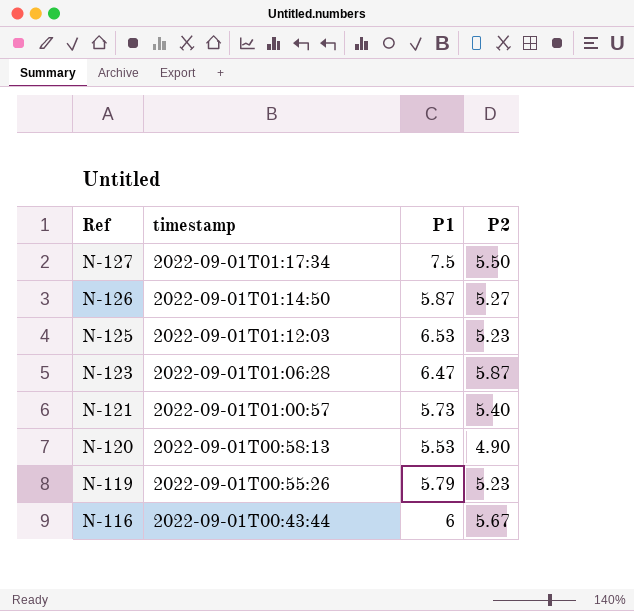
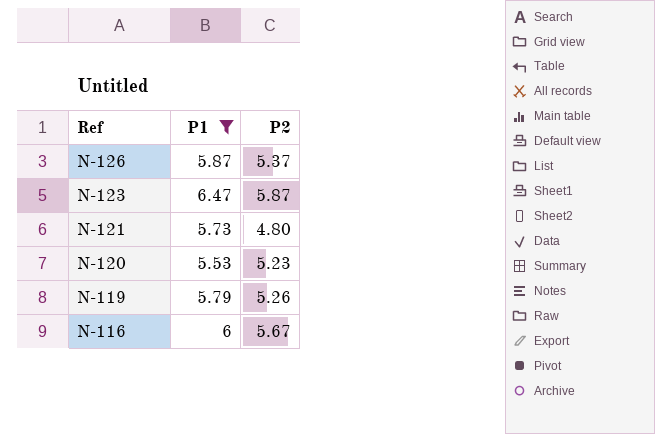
filter: none -> P1 <= 6.47
column timestamp | position: 2 -> none
N-126 | P2: 5.27 -> 5.37
N-121 | P2: 5.40 -> 4.80
N-120 | P2: 4.90 -> 5.23
N-119 | P2: 5.23 -> 5.26

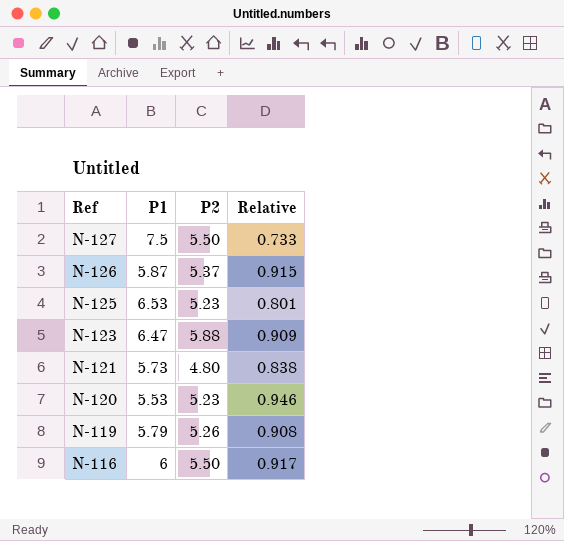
filter: P1 <= 6.47 -> none
column Relative | formula: none -> [P2] / [P1]
N-123 | P2: 5.87 -> 5.88
N-116 | P2: 5.67 -> 5.50

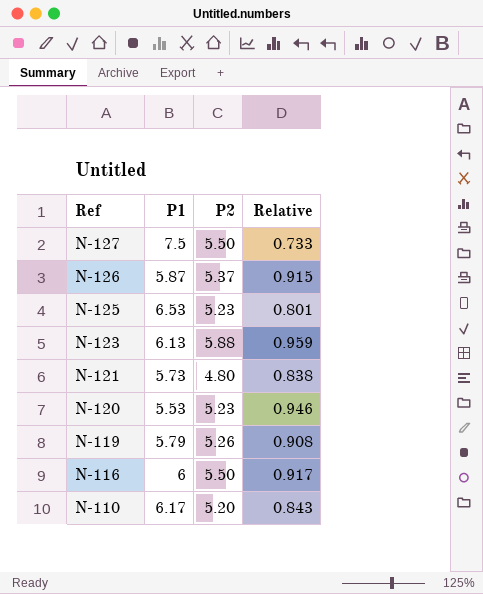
N-123 | P1: 6.47 -> 6.13
N-123 | Relative: 0.909 -> 0.959
row N-110: none -> 6.17 | 5.20 | 0.843

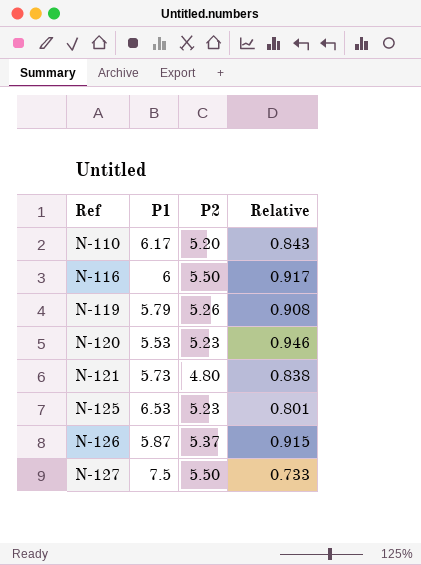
row order: Ref descending -> Ref ascending
row N-123: 6.13 | 5.88 | 0.959 -> none

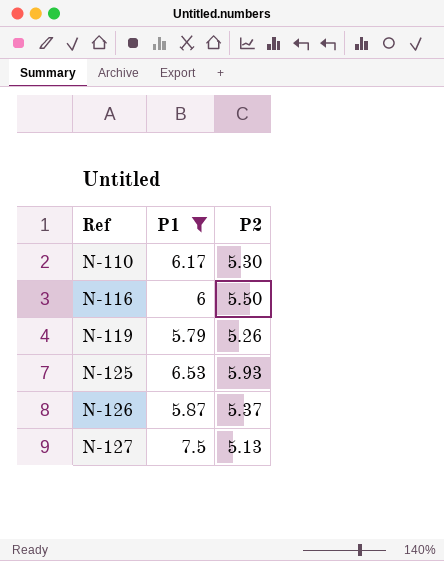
filter: none -> P1 >= 5.79
column Relative | formula: [P2] / [P1] -> none
N-110 | P2: 5.20 -> 5.30
N-125 | P2: 5.23 -> 5.93
N-127 | P2: 5.50 -> 5.13

